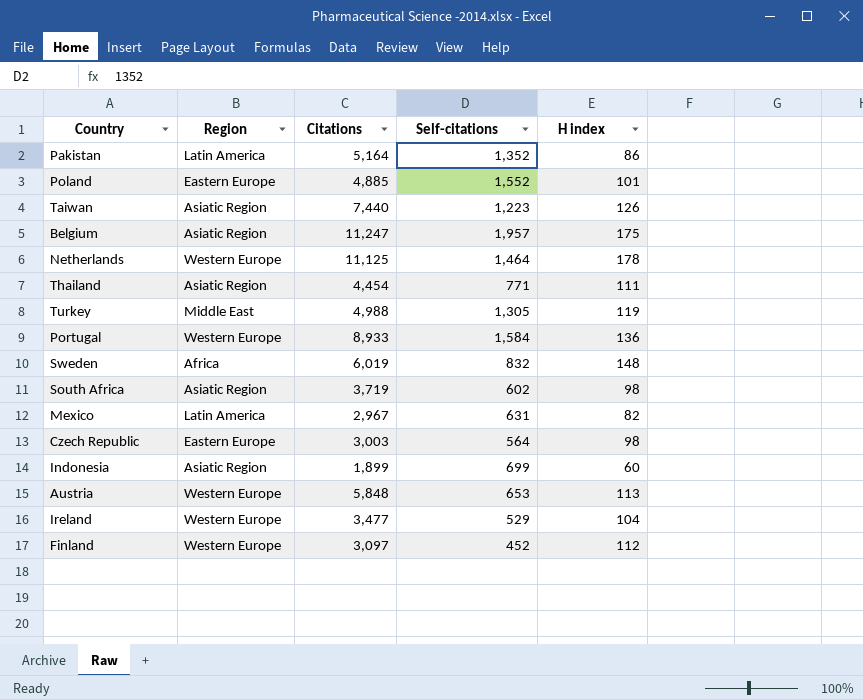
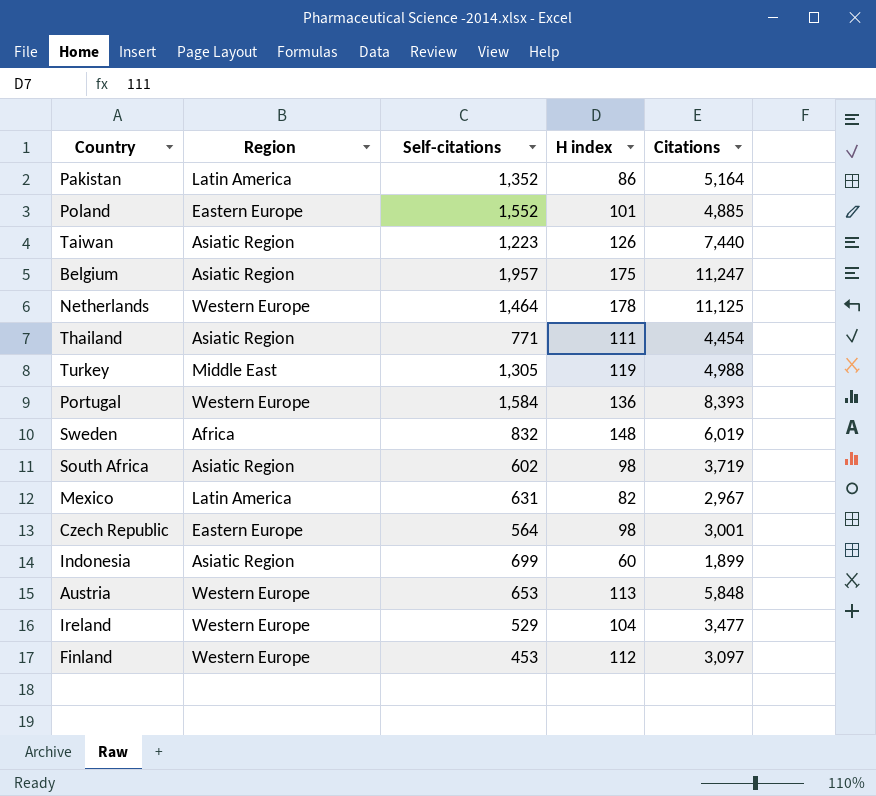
column Citations | position: 3 -> 5
Portugal | Citations: 8,933 -> 8,393
Czech Republic | Citations: 3,003 -> 3,001
Finland | Self-citations: 452 -> 453

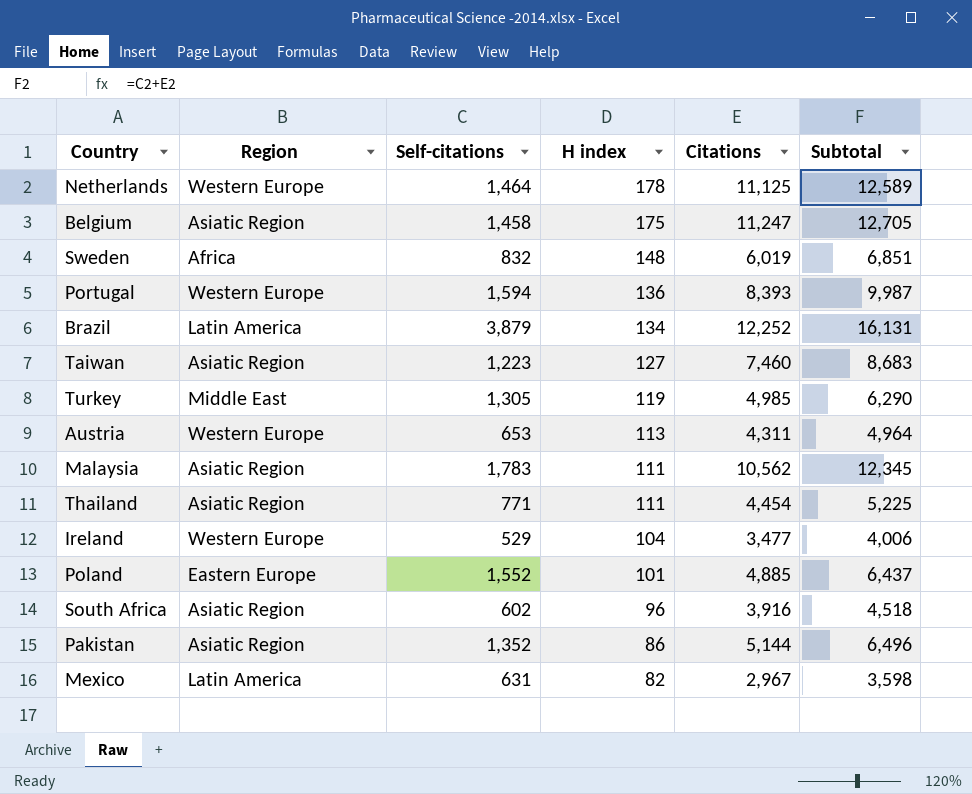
row order: none -> H index descending
column Subtotal | formula: none -> [Self-citations] + [Citations]
row Czech Republic: Eastern Europe | 564 | 98 | 3,001 -> none
row Indonesia: Asiatic Region | 699 | 60 | 1,899 -> none
row Finland: Western Europe | 453 | 112 | 3,097 -> none
Belgium | Self-citations: 1,957 -> 1,458
Portugal | Self-citations: 1,584 -> 1,594
row Brazil: none -> Latin America | 3,879 | 134 | 12,252 | 16,131
Taiwan | H index: 126 -> 127
Taiwan | Citations: 7,440 -> 7,460
Turkey | Citations: 4,988 -> 4,985
Austria | Citations: 5,848 -> 4,311
row Malaysia: none -> Asiatic Region | 1,783 | 111 | 10,562 | 12,345
South Africa | H index: 98 -> 96
South Africa | Citations: 3,719 -> 3,916
Pakistan | Region: Latin America -> Asiatic Region
Pakistan | Citations: 5,164 -> 5,144

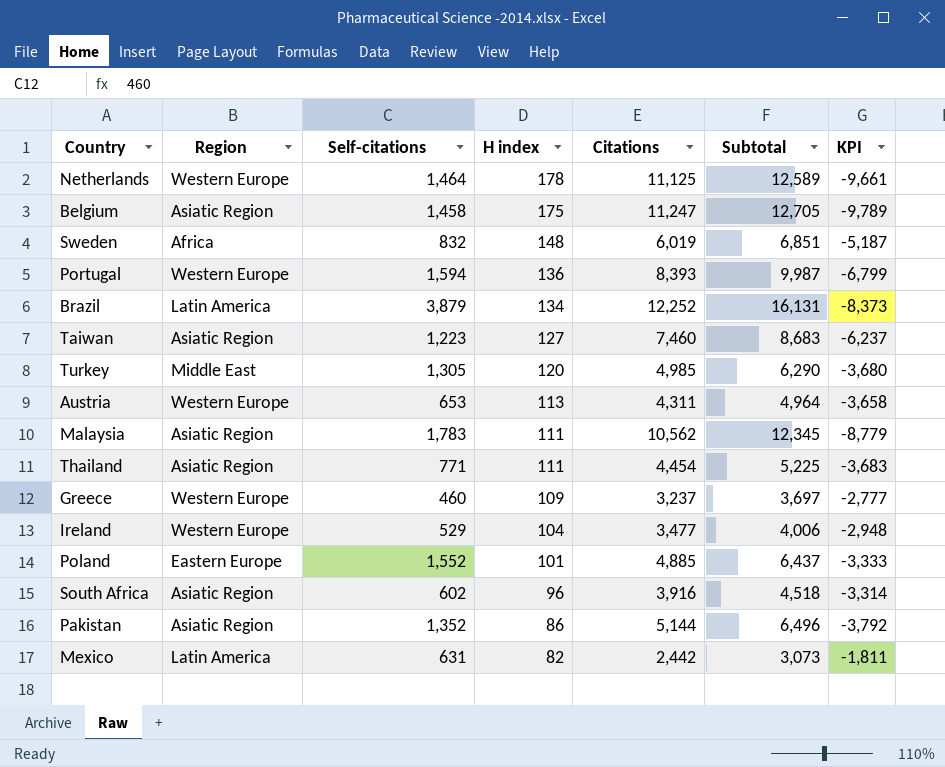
column KPI | formula: none -> [Self-citations] - [Citations]
Turkey | H index: 119 -> 120
row Greece: none -> Western Europe | 460 | 109 | 3,237 | 3,697 | -2,777
Mexico | Citations: 2,967 -> 2,442
Mexico | Subtotal: 3,598 -> 3,073

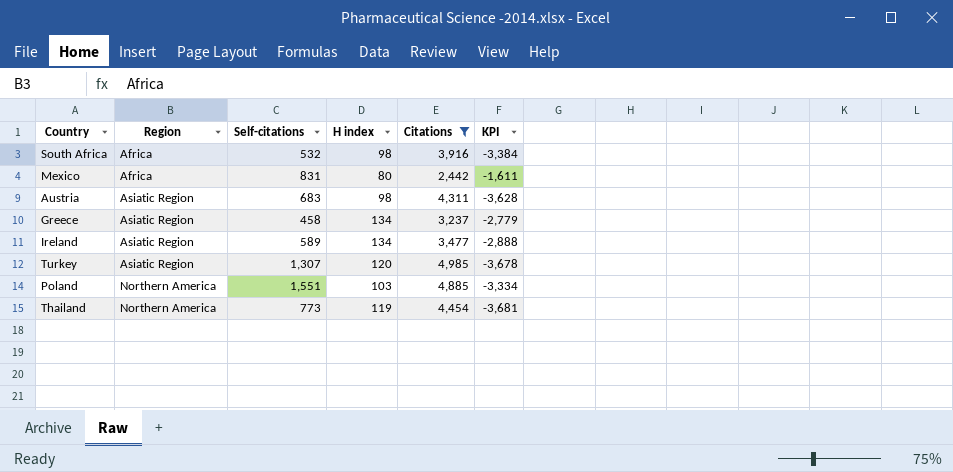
filter: none -> Citations <= 4,985
row order: H index descending -> Region ascending
column Subtotal | formula: [Self-citations] + [Citations] -> none
South Africa | Region: Asiatic Region -> Africa
South Africa | Self-citations: 602 -> 532
South Africa | H index: 96 -> 98
South Africa | KPI: -3,314 -> -3,384
Mexico | Region: Latin America -> Africa
Mexico | Self-citations: 631 -> 831
Mexico | H index: 82 -> 80
Mexico | KPI: -1,811 -> -1,611
Austria | Region: Western Europe -> Asiatic Region
Austria | Self-citations: 653 -> 683
Austria | H index: 113 -> 98
Austria | KPI: -3,658 -> -3,628
Greece | Region: Western Europe -> Asiatic Region
Greece | Self-citations: 460 -> 458
Greece | H index: 109 -> 134
Greece | KPI: -2,777 -> -2,779
Ireland | Region: Western Europe -> Asiatic Region
Ireland | Self-citations: 529 -> 589
Ireland | H index: 104 -> 134
Ireland | KPI: -2,948 -> -2,888
Turkey | Region: Middle East -> Asiatic Region
Turkey | Self-citations: 1,305 -> 1,307
Turkey | KPI: -3,680 -> -3,678
Poland | Region: Eastern Europe -> Northern America
Poland | Self-citations: 1,552 -> 1,551
Poland | H index: 101 -> 103
Poland | KPI: -3,333 -> -3,334
Thailand | Region: Asiatic Region -> Northern America
Thailand | Self-citations: 771 -> 773
Thailand | H index: 111 -> 119
Thailand | KPI: -3,683 -> -3,681

